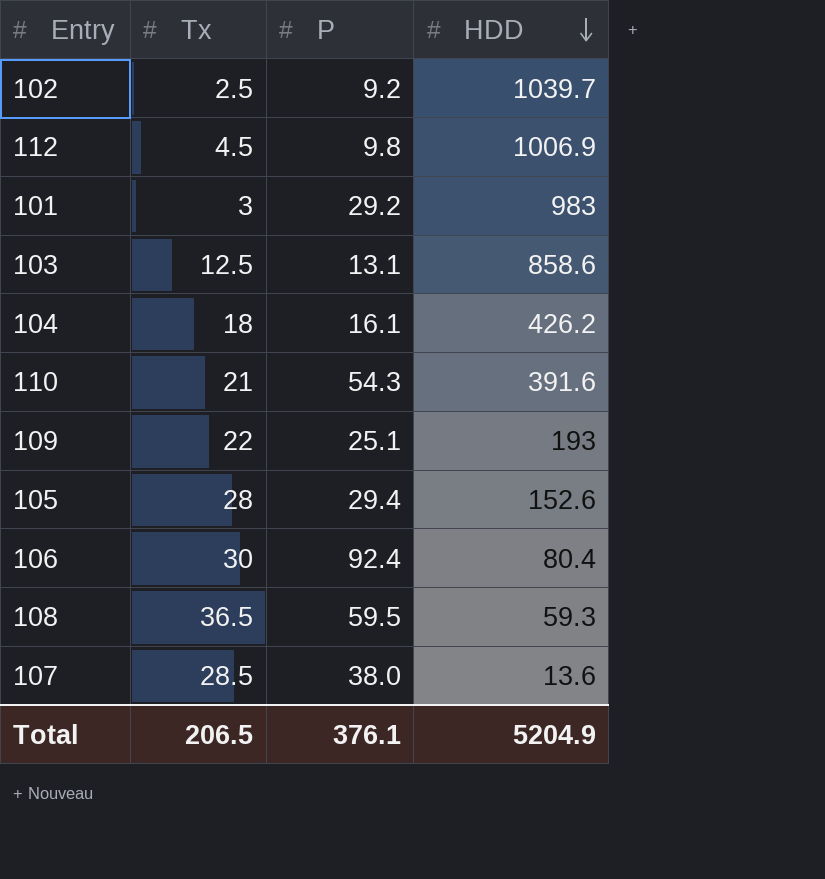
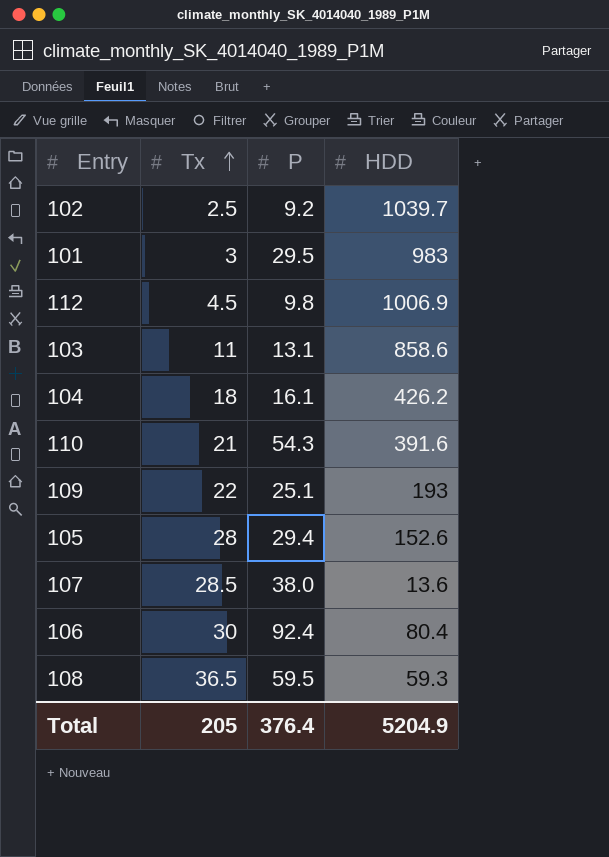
row order: HDD descending -> Tx ascending
101 | P: 29.2 -> 29.5
103 | Tx: 12.5 -> 11
Total | Tx: 206.5 -> 205
Total | P: 376.1 -> 376.4

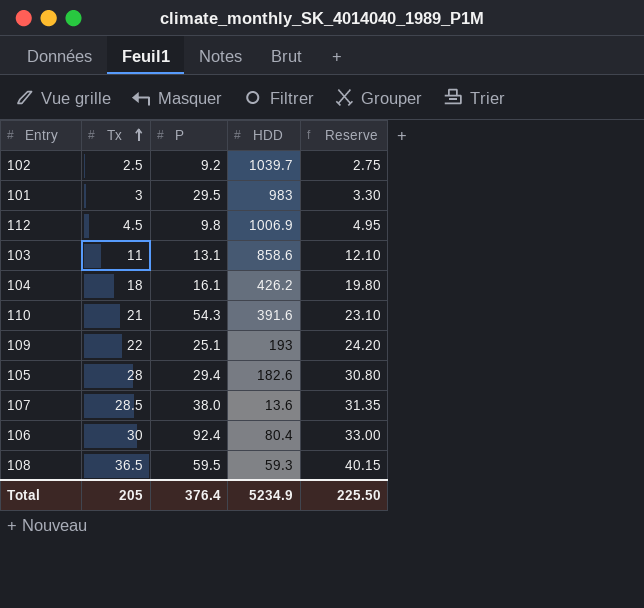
column Reserve | formula: none -> [Tx] * 1.1
105 | HDD: 152.6 -> 182.6
Total | HDD: 5204.9 -> 5234.9

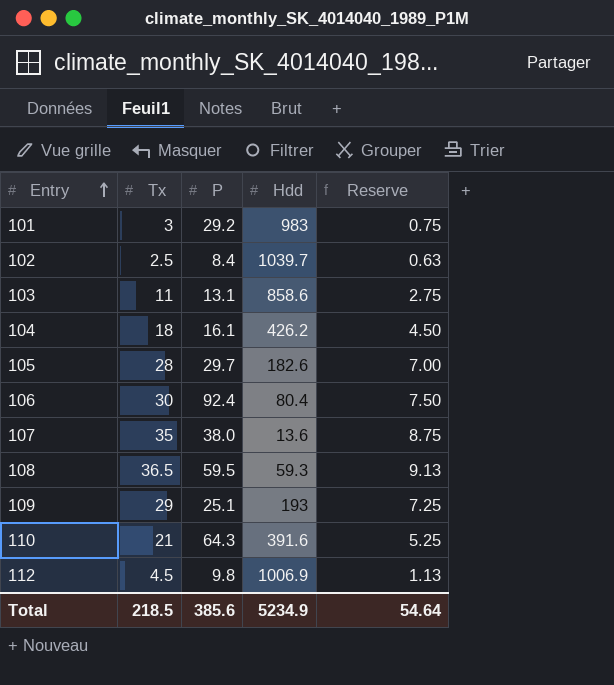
row order: Tx ascending -> Entry ascending
column name: HDD -> Hdd
column Reserve | formula: [Tx] * 1.1 -> [Tx] * 0.25
101 | P: 29.5 -> 29.2
102 | P: 9.2 -> 8.4
105 | P: 29.4 -> 29.7
107 | Tx: 28.5 -> 35
109 | Tx: 22 -> 29
110 | P: 54.3 -> 64.3
Total | Tx: 205 -> 218.5
Total | P: 376.4 -> 385.6
Total | Reserve: 225.50 -> 54.64

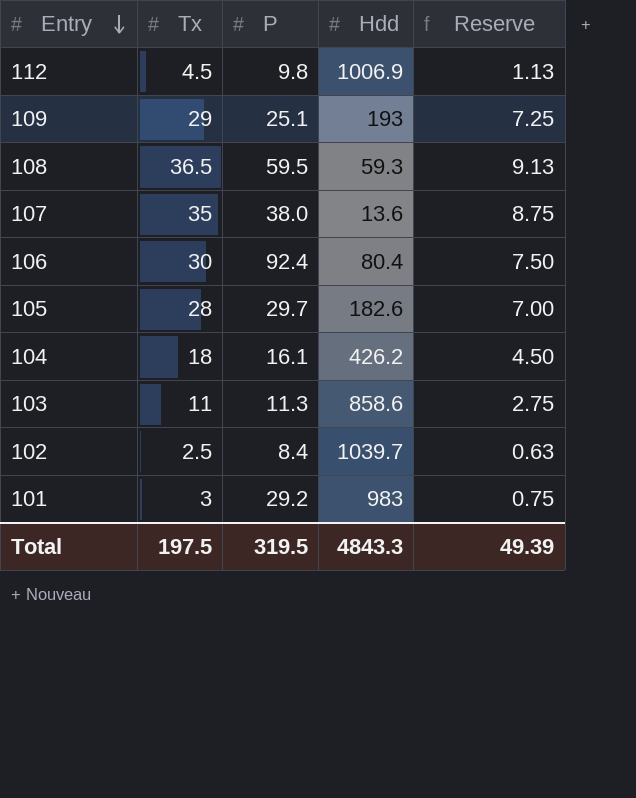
row order: Entry ascending -> Entry descending
row 110: 21 | 64.3 | 391.6 | 5.25 -> none
103 | P: 13.1 -> 11.3
Total | Tx: 218.5 -> 197.5
Total | P: 385.6 -> 319.5
Total | Hdd: 5234.9 -> 4843.3
Total | Reserve: 54.64 -> 49.39

